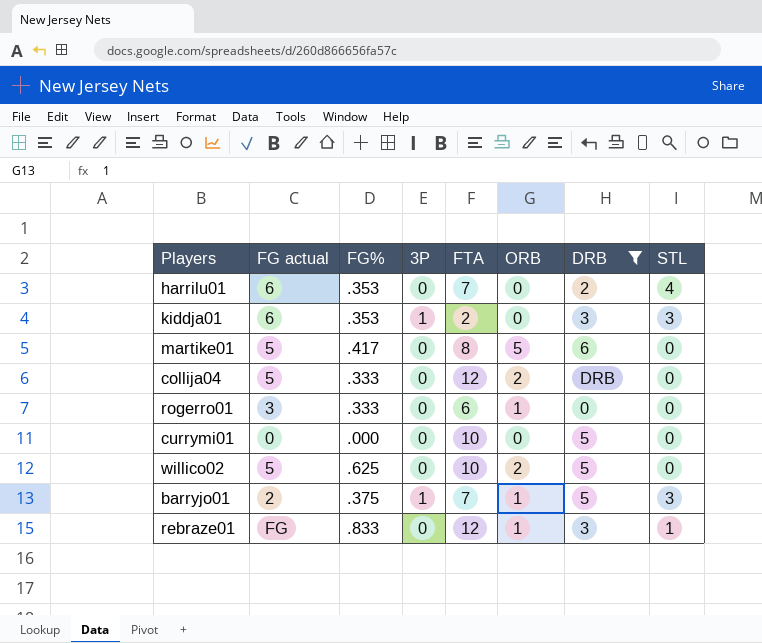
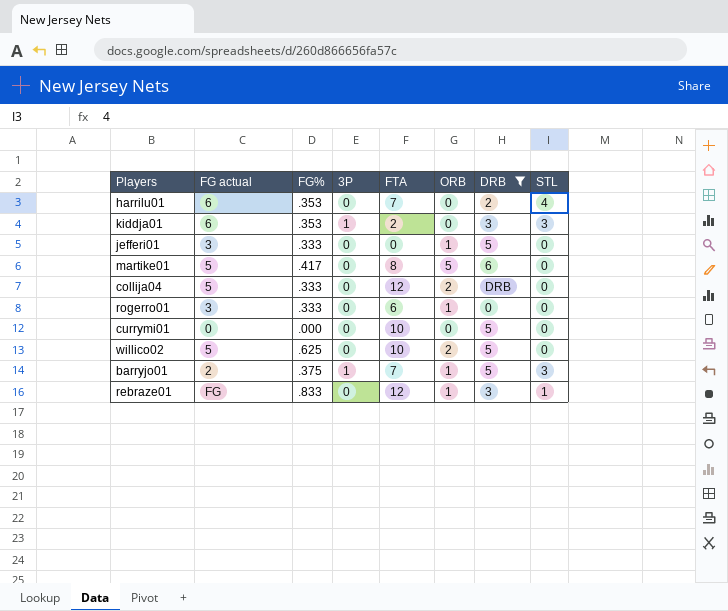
row jefferi01: none -> 3 | .333 | 0 | 0 | 1 | 5 | 0

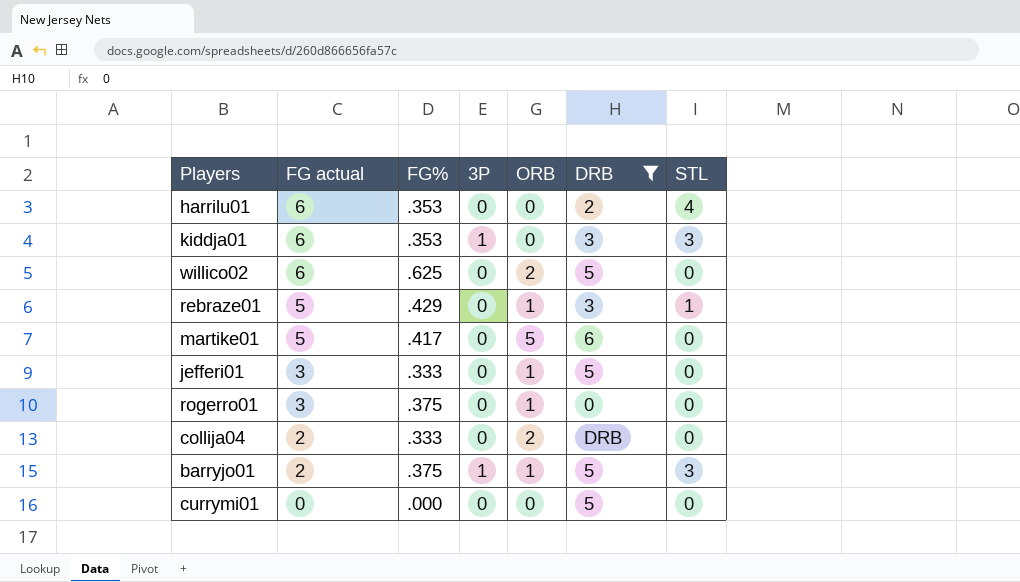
row order: none -> FG actual descending
column FTA | position: 5 -> none
willico02 | FG actual: 5 -> 6
rebraze01 | FG actual: FG -> 5
rebraze01 | FG%: .833 -> .429
rogerro01 | FG%: .333 -> .375
collija04 | FG actual: 5 -> 2

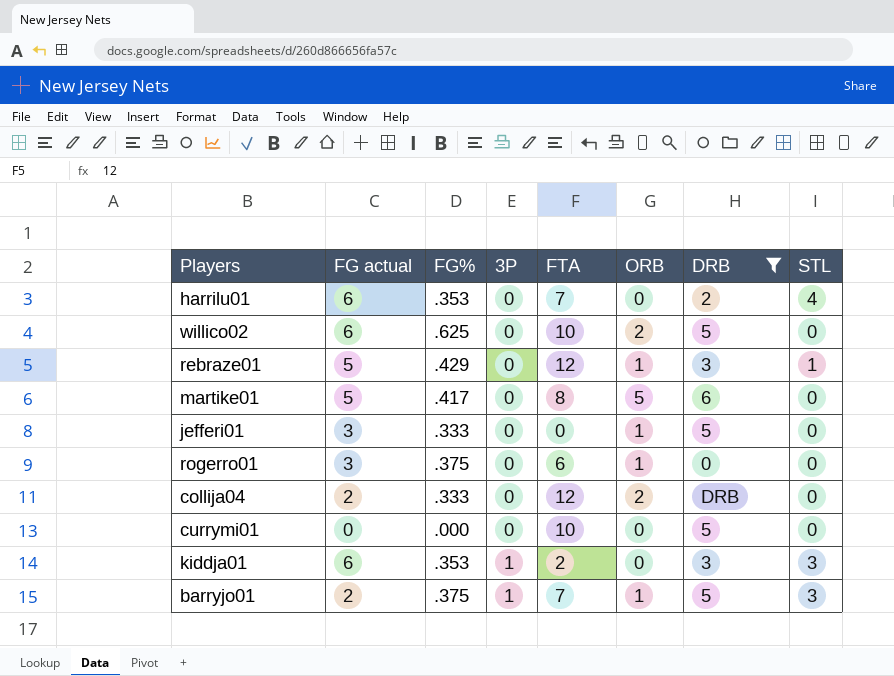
row order: FG actual descending -> 3P ascending
column FTA | position: none -> 5

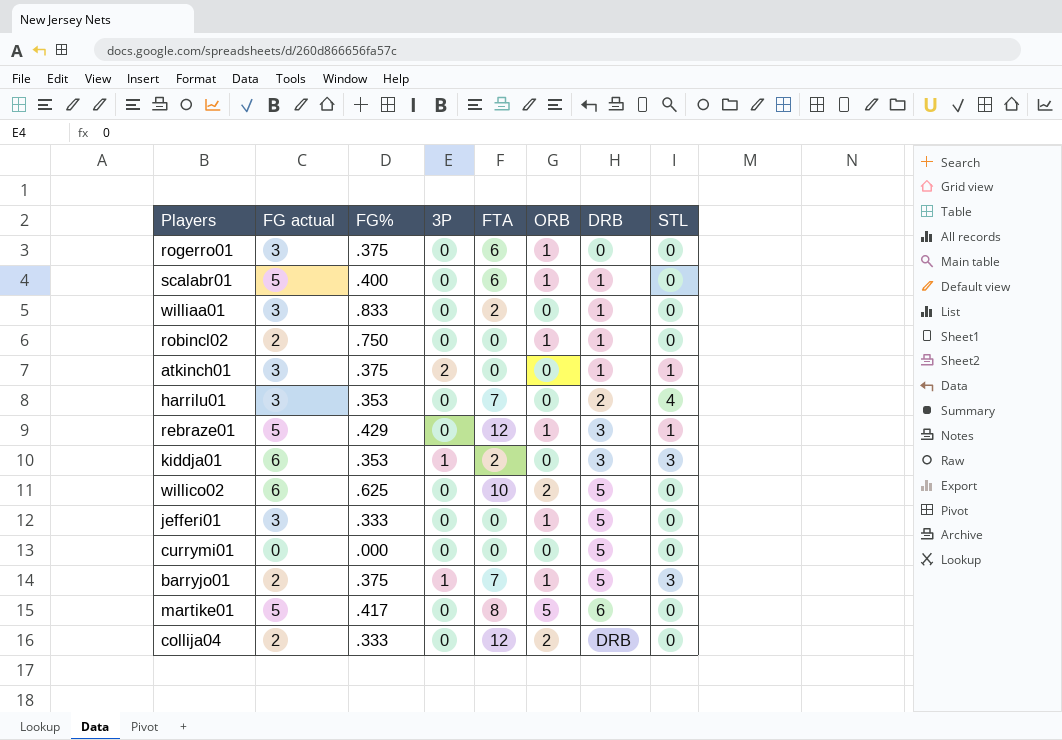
filter: DRB != 1 -> none
row order: 3P ascending -> DRB ascending
harrilu01 | FG actual: 6 -> 3
currymi01 | FTA: 10 -> 0

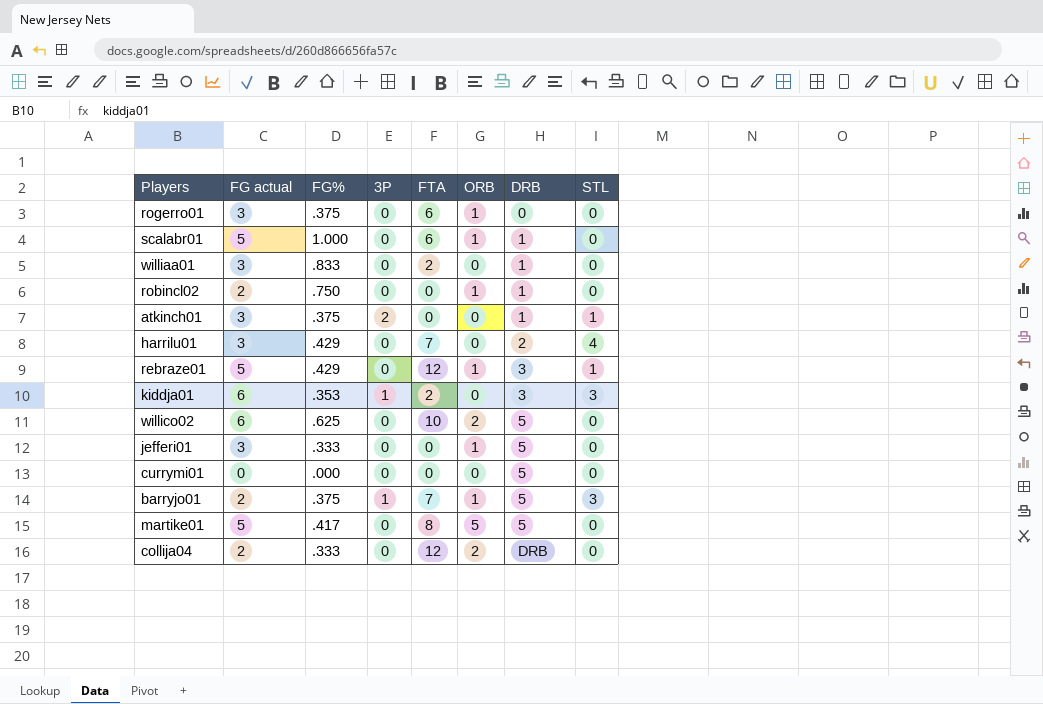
scalabr01 | FG%: .400 -> 1.000
harrilu01 | FG%: .353 -> .429
martike01 | DRB: 6 -> 5

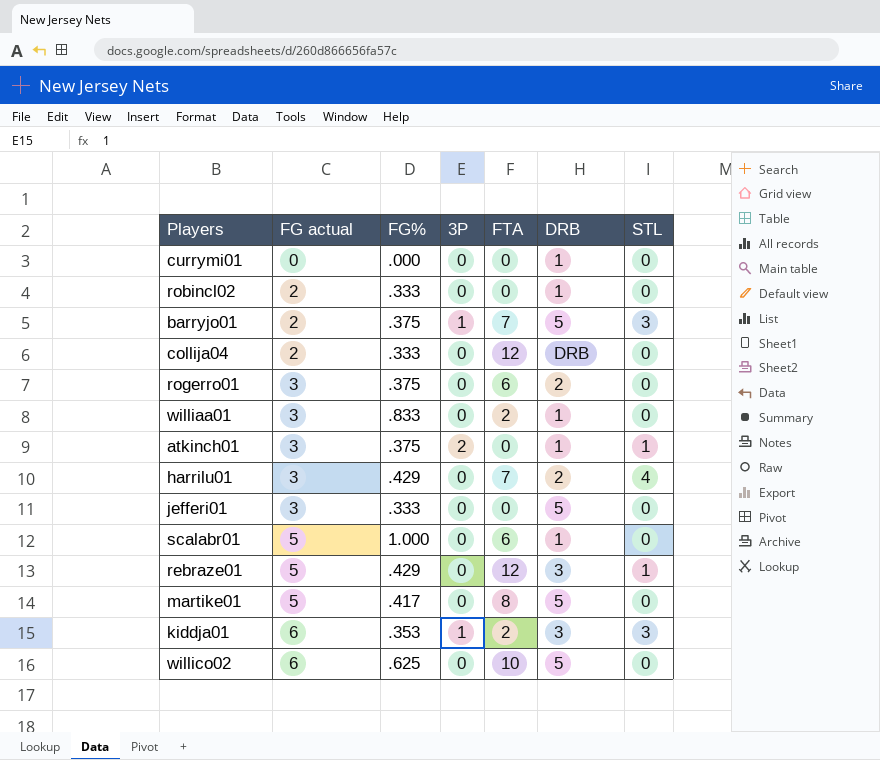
row order: DRB ascending -> FG actual ascending
column ORB | position: 6 -> none
currymi01 | DRB: 5 -> 1
robincl02 | FG%: .750 -> .333
rogerro01 | DRB: 0 -> 2

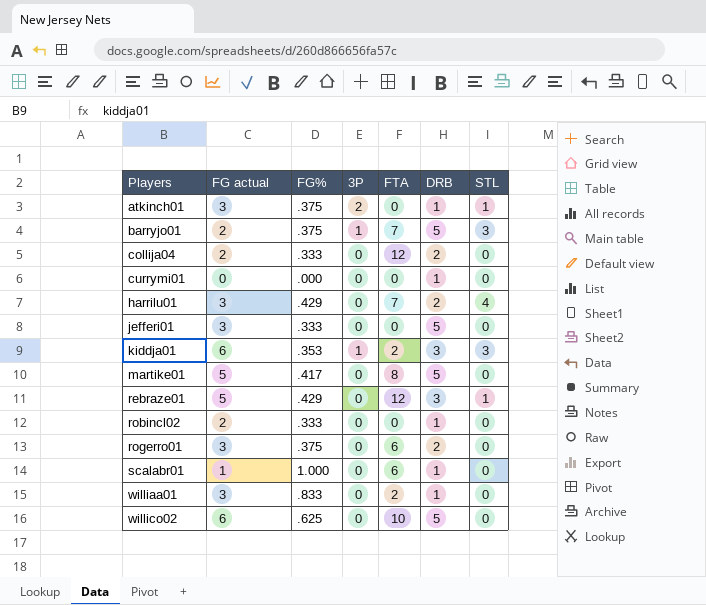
row order: FG actual ascending -> Players ascending
collija04 | DRB: DRB -> 2
scalabr01 | FG actual: 5 -> 1

